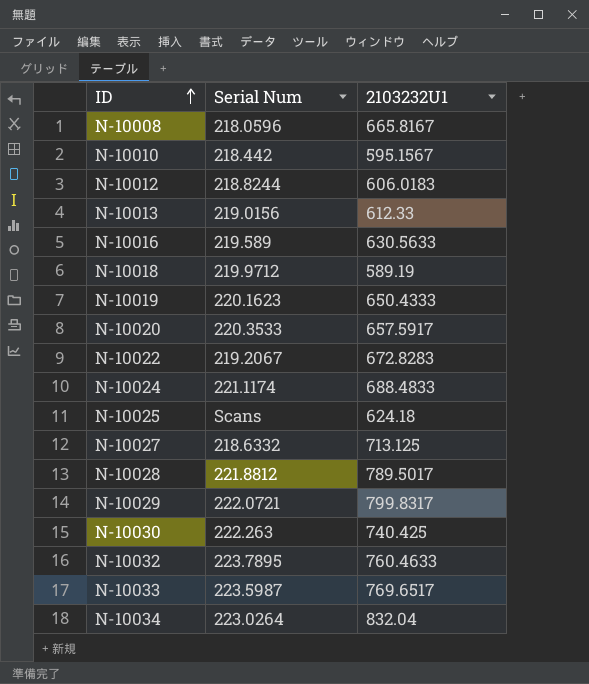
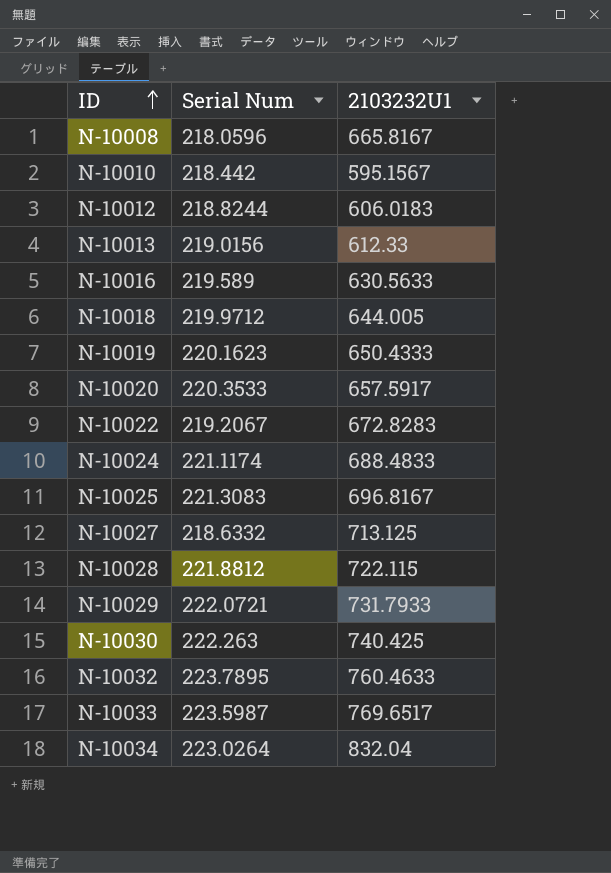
N-10018 | 2103232U1: 589.19 -> 644.005
N-10025 | Serial Num: Scans -> 221.3083
N-10025 | 2103232U1: 624.18 -> 696.8167
N-10028 | 2103232U1: 789.5017 -> 722.115
N-10029 | 2103232U1: 799.8317 -> 731.7933

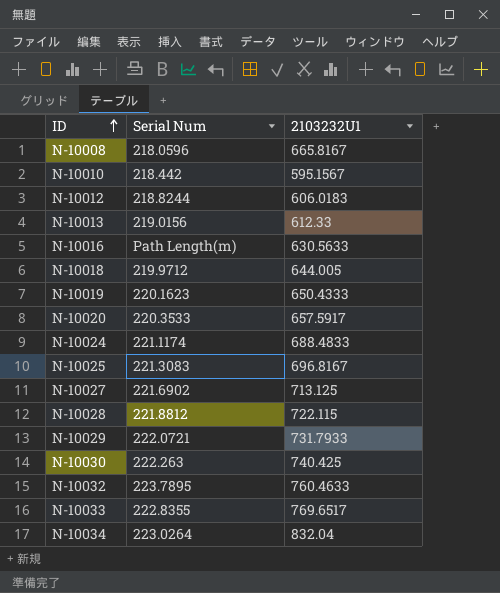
row N-10022: 219.2067 | 672.8283 -> none
N-10016 | Serial Num: 219.589 -> Path Length(m)
N-10027 | Serial Num: 218.6332 -> 221.6902
N-10033 | Serial Num: 223.5987 -> 222.8355

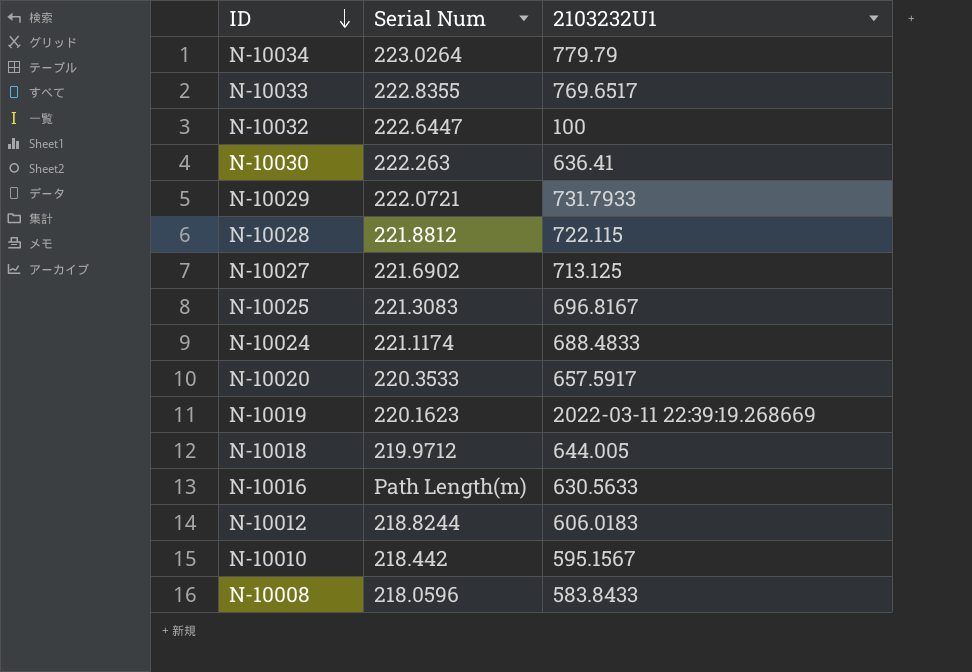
row order: ID ascending -> ID descending
row N-10013: 219.0156 | 612.33 -> none
N-10034 | 2103232U1: 832.04 -> 779.79
N-10032 | Serial Num: 223.7895 -> 222.6447
N-10032 | 2103232U1: 760.4633 -> 100
N-10030 | 2103232U1: 740.425 -> 636.41
N-10019 | 2103232U1: 650.4333 -> 2022-03-11 22:39:19.268669
N-10008 | 2103232U1: 665.8167 -> 583.8433

